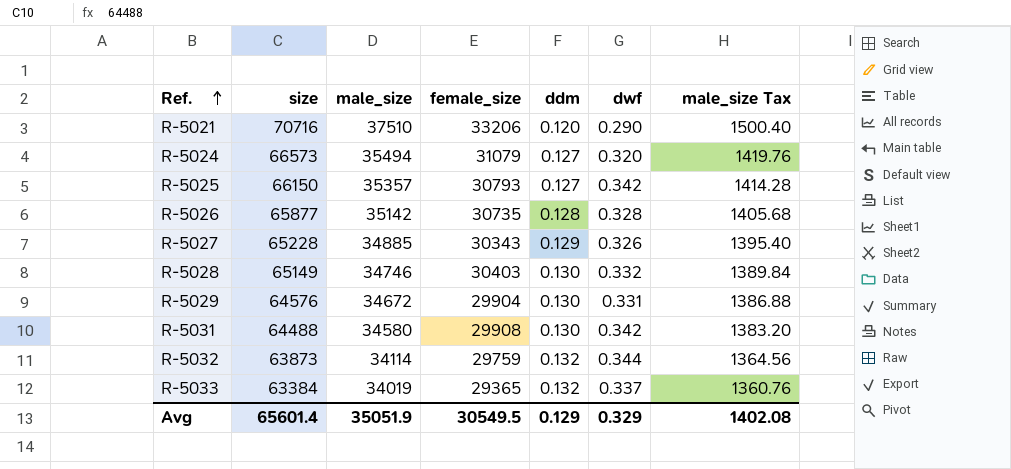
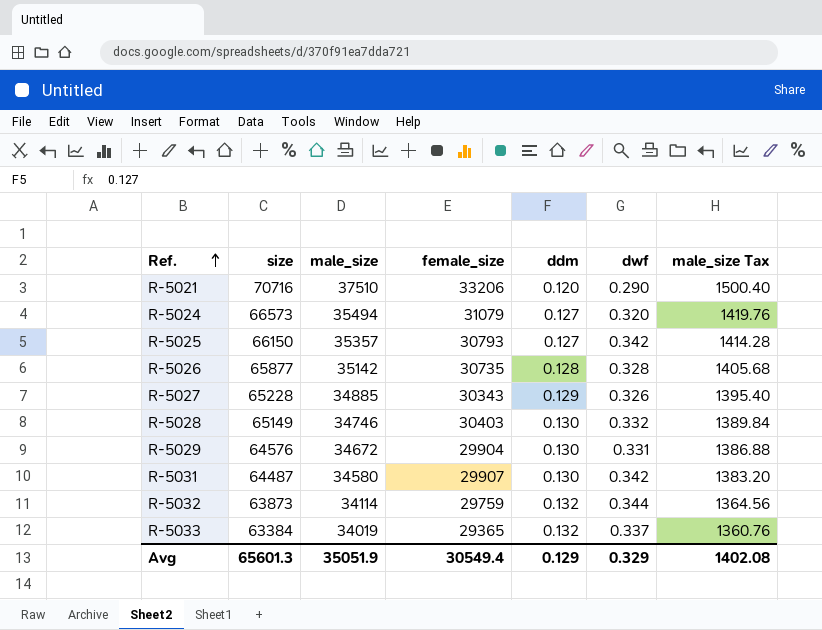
R-5031 | size: 64488 -> 64487
R-5031 | female_size: 29908 -> 29907
Avg | size: 65601.4 -> 65601.3
Avg | female_size: 30549.5 -> 30549.4

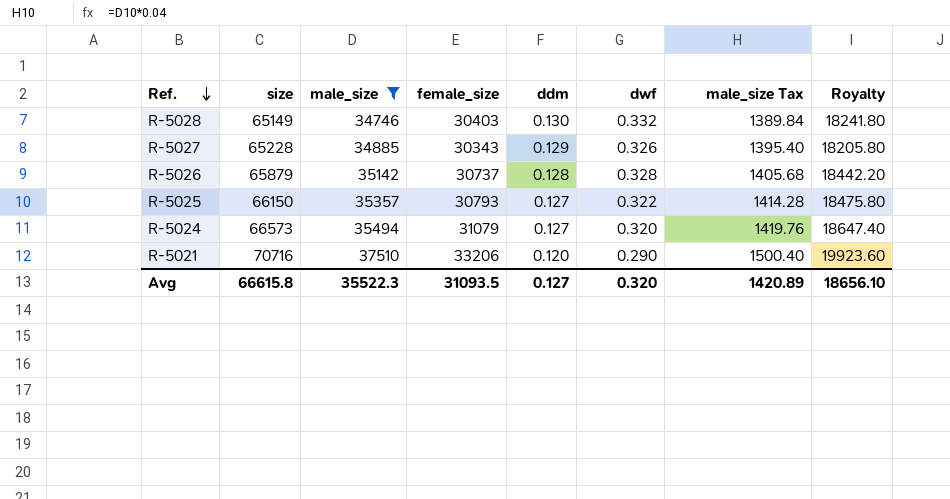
filter: none -> male_size >= 34746
row order: Ref. ascending -> Ref. descending
column Royalty | formula: none -> [female_size] * 0.6
R-5026 | size: 65877 -> 65879
R-5026 | female_size: 30735 -> 30737
R-5025 | dwf: 0.342 -> 0.322
Avg | size: 65601.3 -> 66615.8
Avg | male_size: 35051.9 -> 35522.3
Avg | female_size: 30549.4 -> 31093.5
Avg | ddm: 0.129 -> 0.127
Avg | dwf: 0.329 -> 0.320
Avg | male_size Tax: 1402.08 -> 1420.89

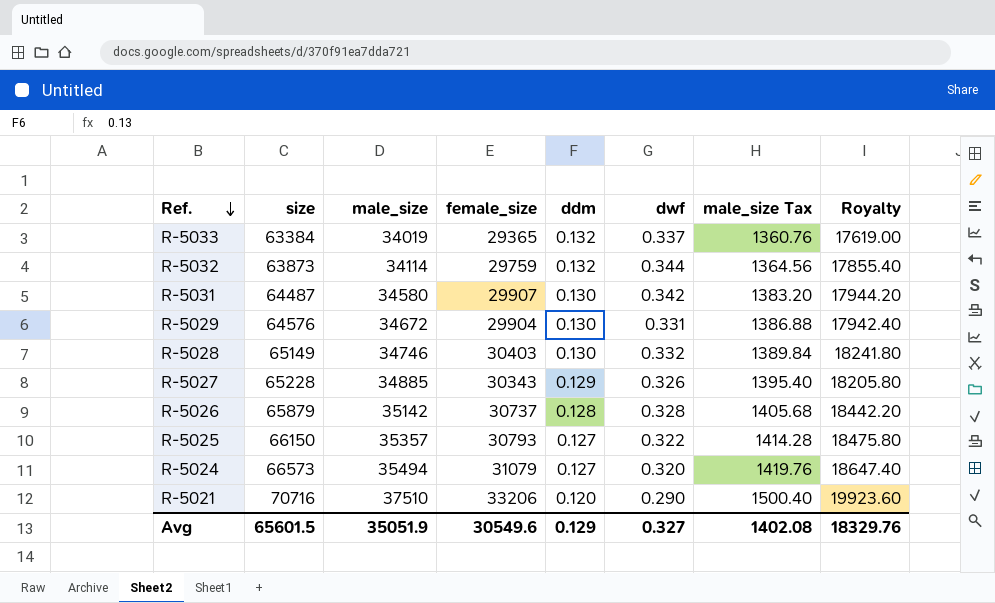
filter: male_size >= 34746 -> none
Avg | size: 66615.8 -> 65601.5
Avg | male_size: 35522.3 -> 35051.9
Avg | female_size: 31093.5 -> 30549.6
Avg | ddm: 0.127 -> 0.129
Avg | dwf: 0.320 -> 0.327
Avg | male_size Tax: 1420.89 -> 1402.08
Avg | Royalty: 18656.10 -> 18329.76

